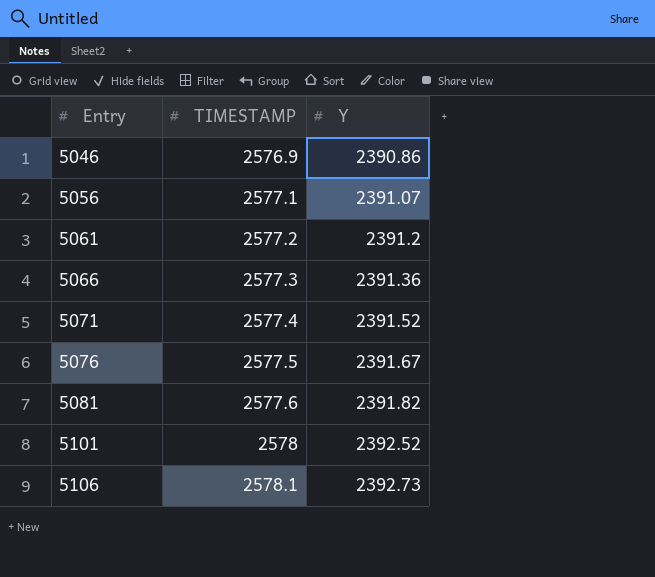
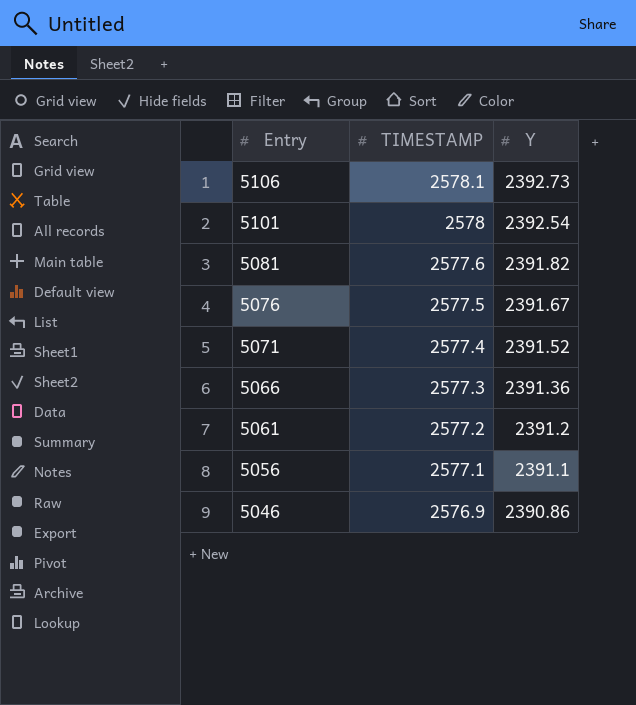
row order: Entry ascending -> Entry descending
5101 | Y: 2392.52 -> 2392.54
5056 | Y: 2391.07 -> 2391.1

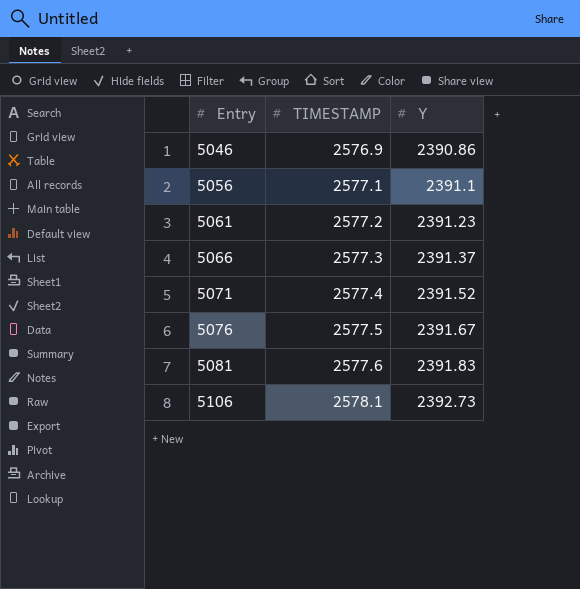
row order: Entry descending -> Entry ascending
row 5101: 2578 | 2392.54 -> none
5061 | Y: 2391.2 -> 2391.23
5066 | Y: 2391.36 -> 2391.37
5081 | Y: 2391.82 -> 2391.83

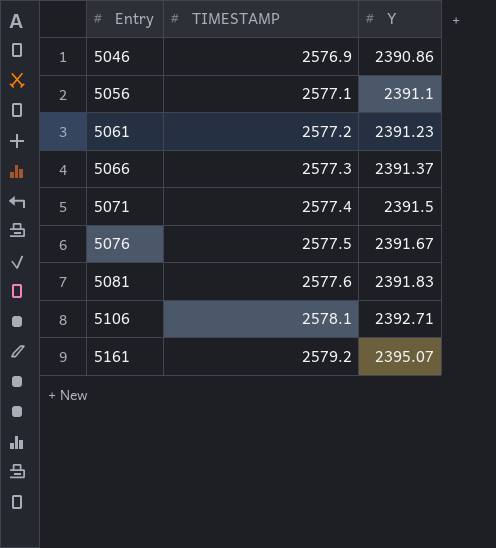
5071 | Y: 2391.52 -> 2391.5
5106 | Y: 2392.73 -> 2392.71
row 5161: none -> 2579.2 | 2395.07

